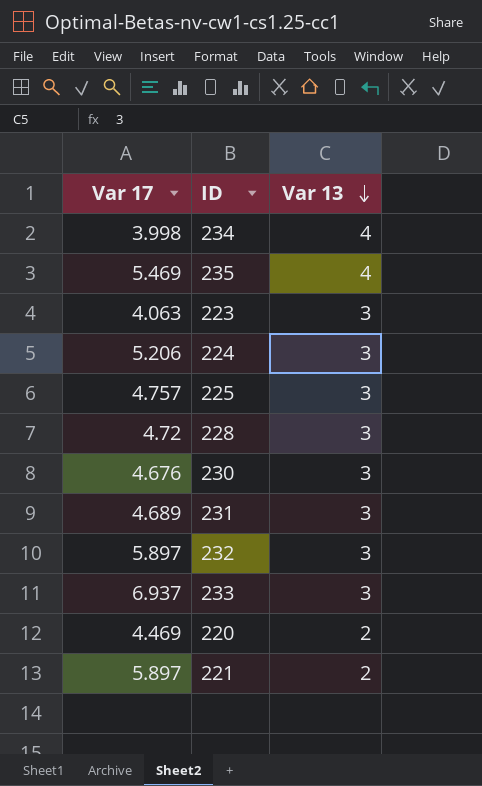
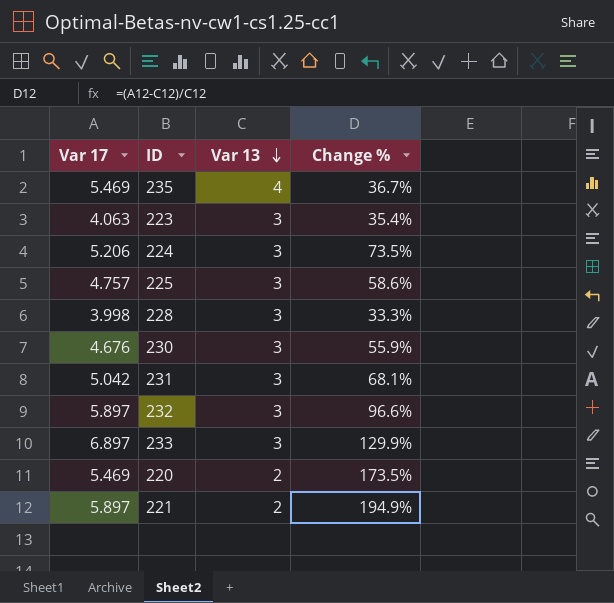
column Change % | formula: none -> ([Var 17] - [Var 13]) / [Var 13]
row 234: 3.998 | 4 -> none
228 | Var 17: 4.72 -> 3.998
231 | Var 17: 4.689 -> 5.042
233 | Var 17: 6.937 -> 6.897
220 | Var 17: 4.469 -> 5.469

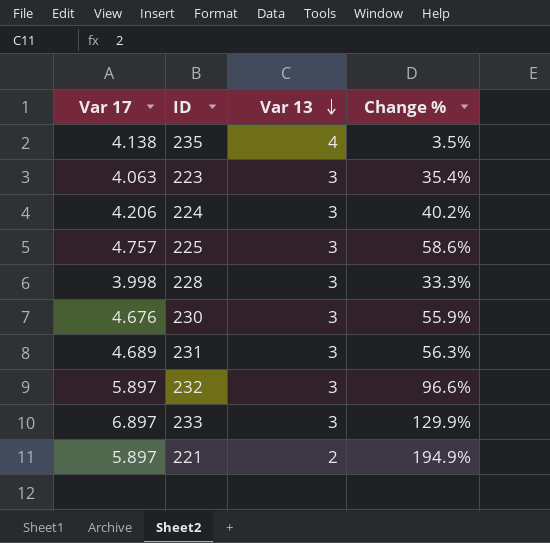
row 220: 5.469 | 2 | 173.5% -> none
235 | Var 17: 5.469 -> 4.138
235 | Change %: 36.7% -> 3.5%
224 | Var 17: 5.206 -> 4.206
224 | Change %: 73.5% -> 40.2%
231 | Var 17: 5.042 -> 4.689
231 | Change %: 68.1% -> 56.3%

